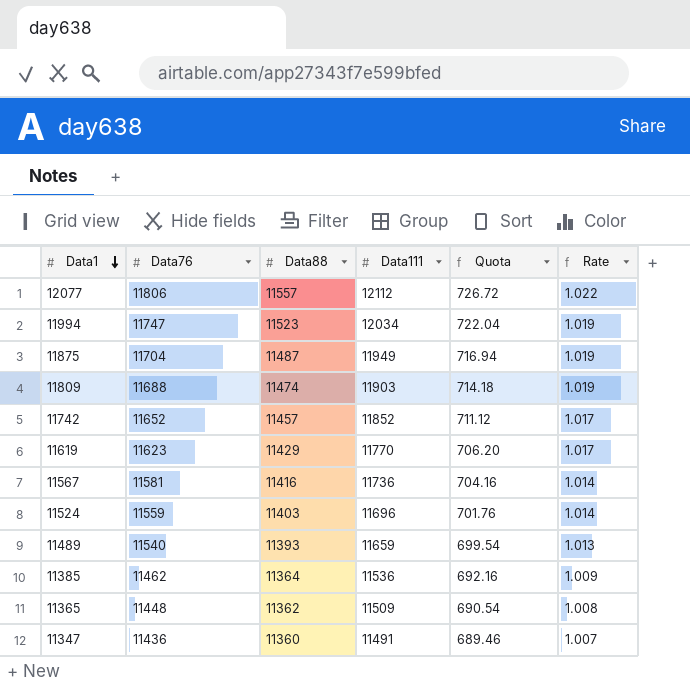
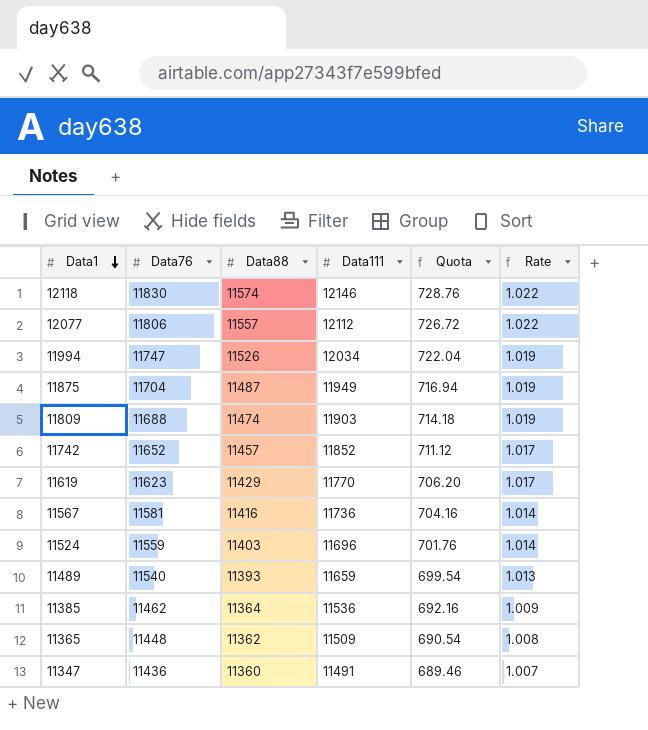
row 12118: none -> 11830 | 11574 | 12146 | 728.76 | 1.022
11994 | Data88: 11523 -> 11526

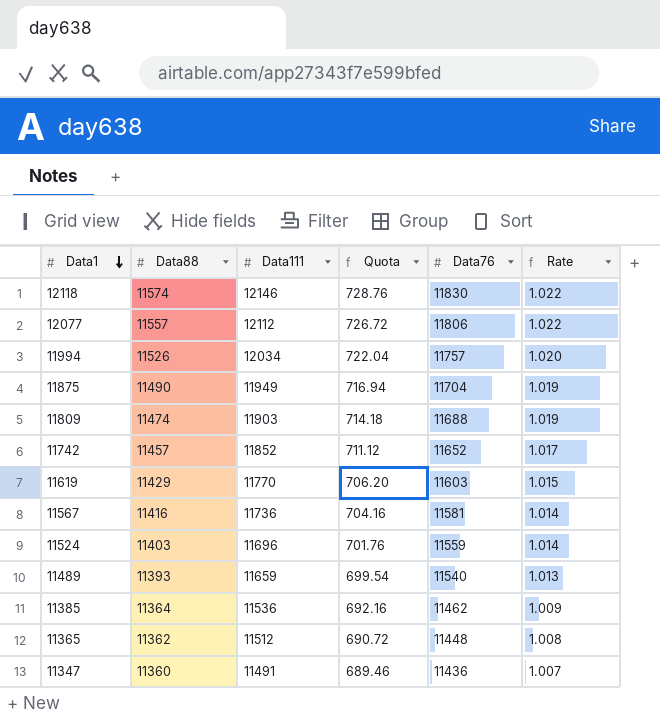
column Data76 | position: 2 -> 5
11994 | Data76: 11747 -> 11757
11994 | Rate: 1.019 -> 1.020
11875 | Data88: 11487 -> 11490
11619 | Data76: 11623 -> 11603
11619 | Rate: 1.017 -> 1.015
11365 | Data111: 11509 -> 11512
11365 | Quota: 690.54 -> 690.72

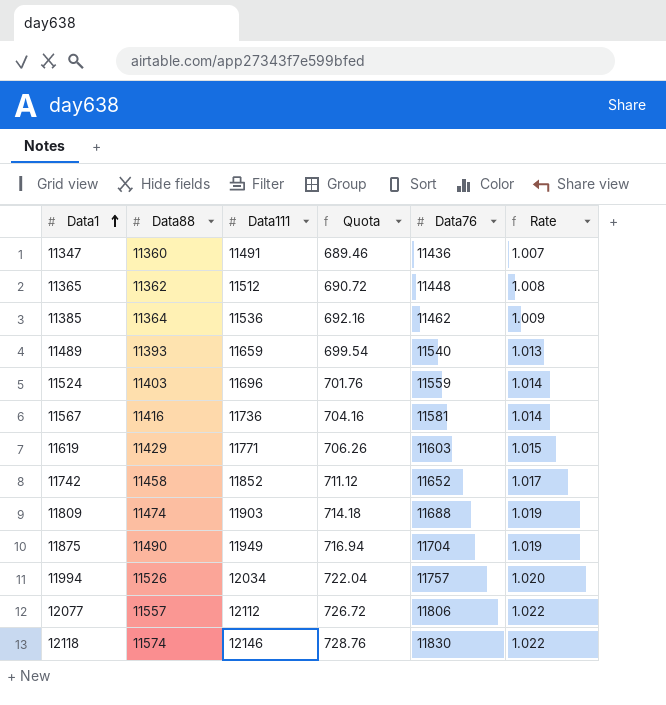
row order: Data1 descending -> Data1 ascending
11619 | Data111: 11770 -> 11771
11619 | Quota: 706.20 -> 706.26
11742 | Data88: 11457 -> 11458

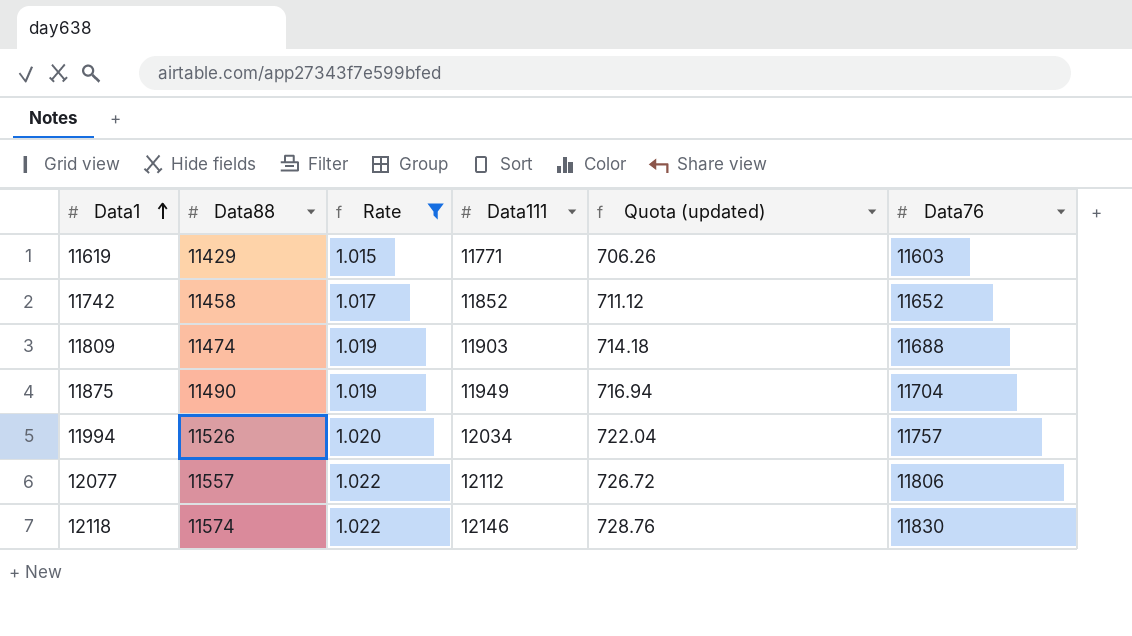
filter: none -> Rate >= 1.015
column Rate | position: 6 -> 3
column name: Quota -> Quota (updated)

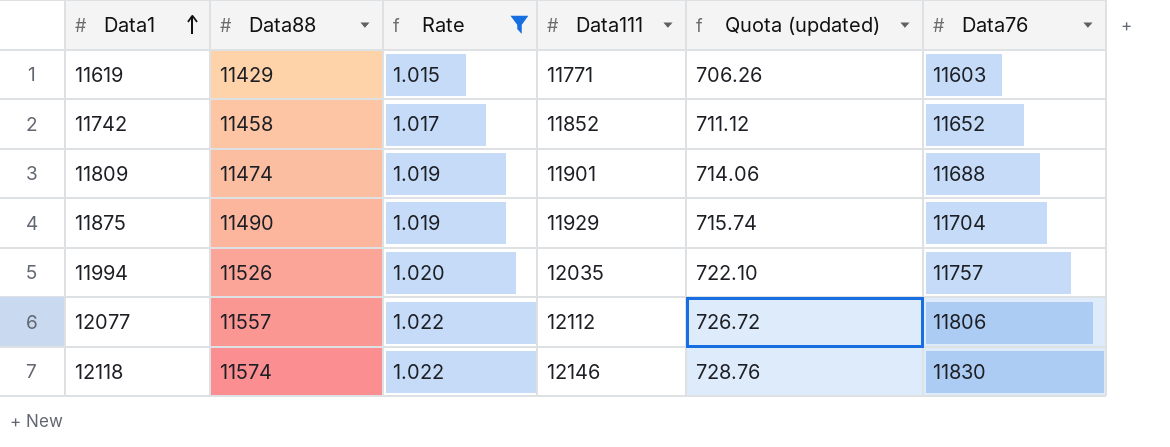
11809 | Data111: 11903 -> 11901
11809 | Quota (updated): 714.18 -> 714.06
11875 | Data111: 11949 -> 11929
11875 | Quota (updated): 716.94 -> 715.74
11994 | Data111: 12034 -> 12035
11994 | Quota (updated): 722.04 -> 722.10

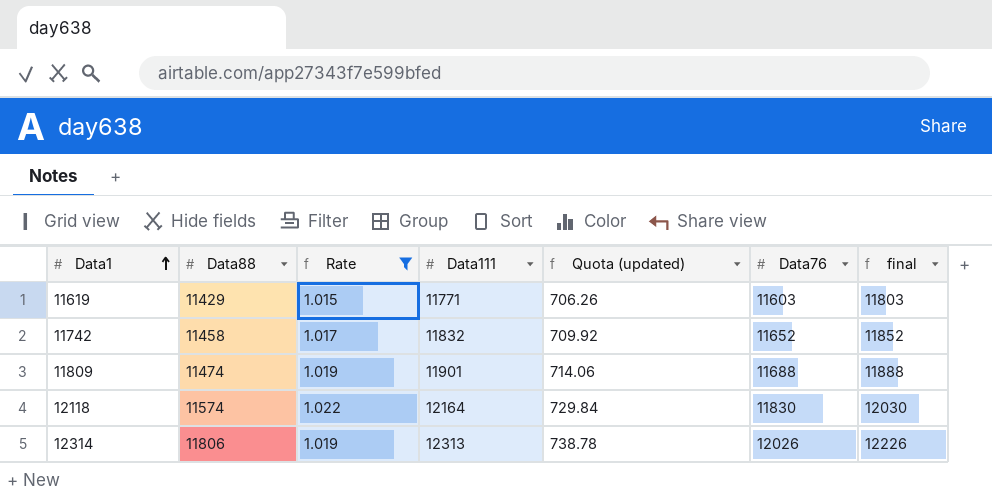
column final | formula: none -> [Data76] + 200
row 11875: 11490 | 1.019 | 11929 | 715.74 | 11704 -> none
row 11994: 11526 | 1.020 | 12035 | 722.10 | 11757 -> none
row 12077: 11557 | 1.022 | 12112 | 726.72 | 11806 -> none
11742 | Data111: 11852 -> 11832
11742 | Quota (updated): 711.12 -> 709.92
12118 | Data111: 12146 -> 12164
12118 | Quota (updated): 728.76 -> 729.84
row 12314: none -> 11806 | 1.019 | 12313 | 738.78 | 12026 | 12226

